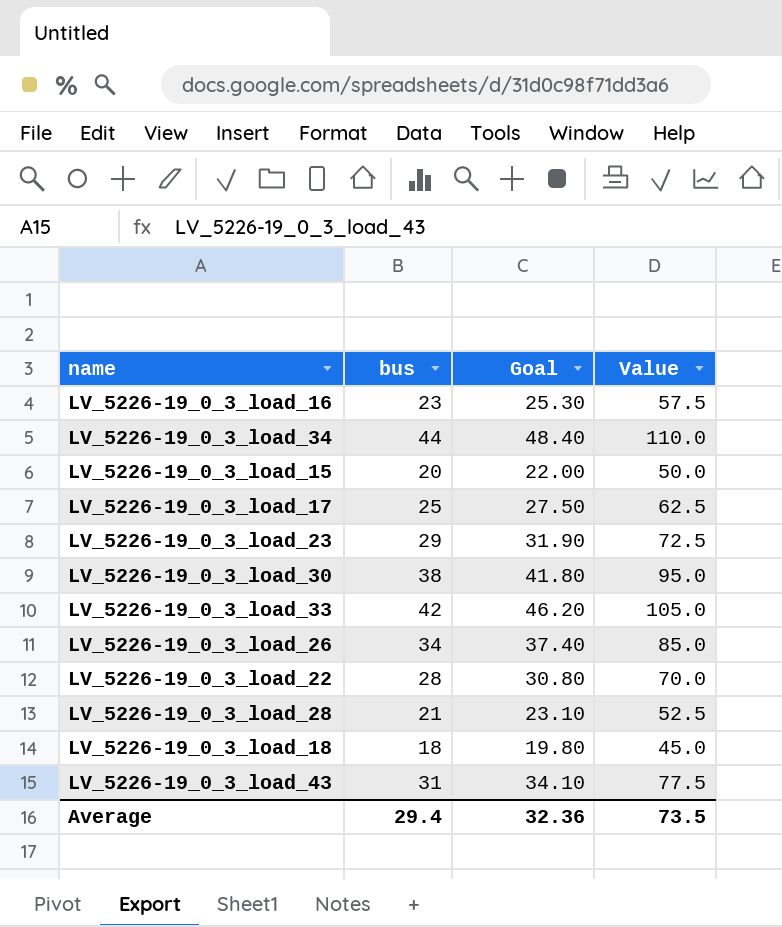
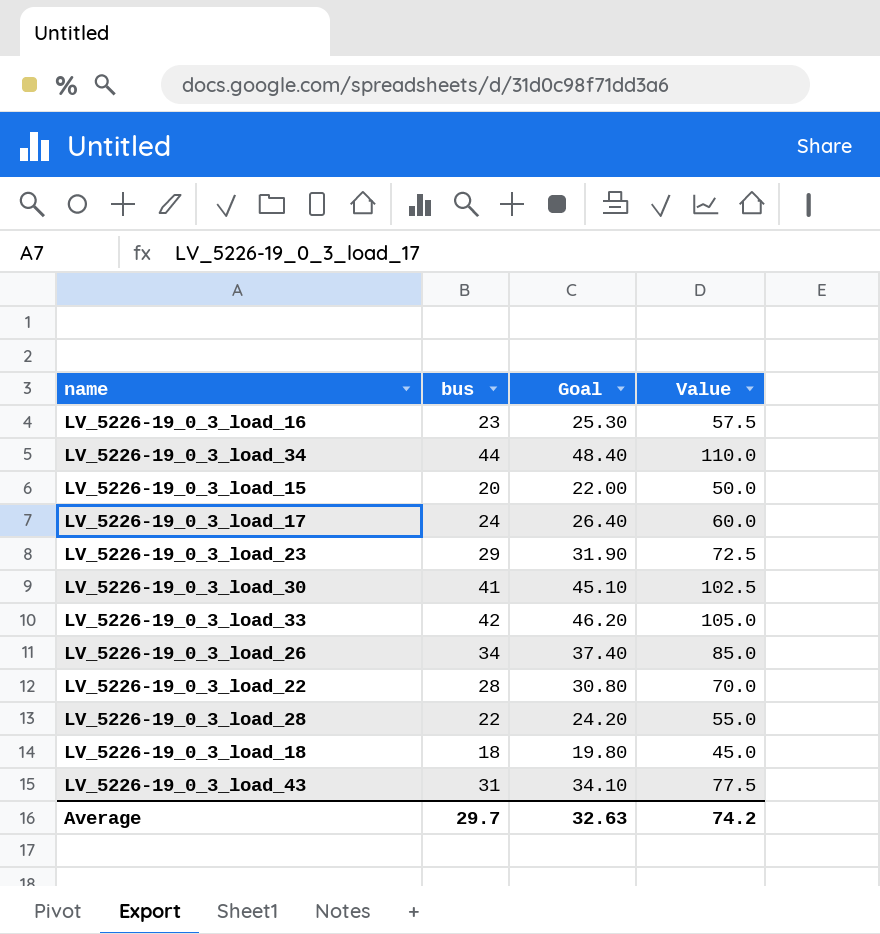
LV_5226-19_0_3_load_17 | bus: 25 -> 24
LV_5226-19_0_3_load_17 | Goal: 27.50 -> 26.40
LV_5226-19_0_3_load_17 | Value: 62.5 -> 60.0
LV_5226-19_0_3_load_30 | bus: 38 -> 41
LV_5226-19_0_3_load_30 | Goal: 41.80 -> 45.10
LV_5226-19_0_3_load_30 | Value: 95.0 -> 102.5
LV_5226-19_0_3_load_28 | bus: 21 -> 22
LV_5226-19_0_3_load_28 | Goal: 23.10 -> 24.20
LV_5226-19_0_3_load_28 | Value: 52.5 -> 55.0
Average | bus: 29.4 -> 29.7
Average | Goal: 32.36 -> 32.63
Average | Value: 73.5 -> 74.2

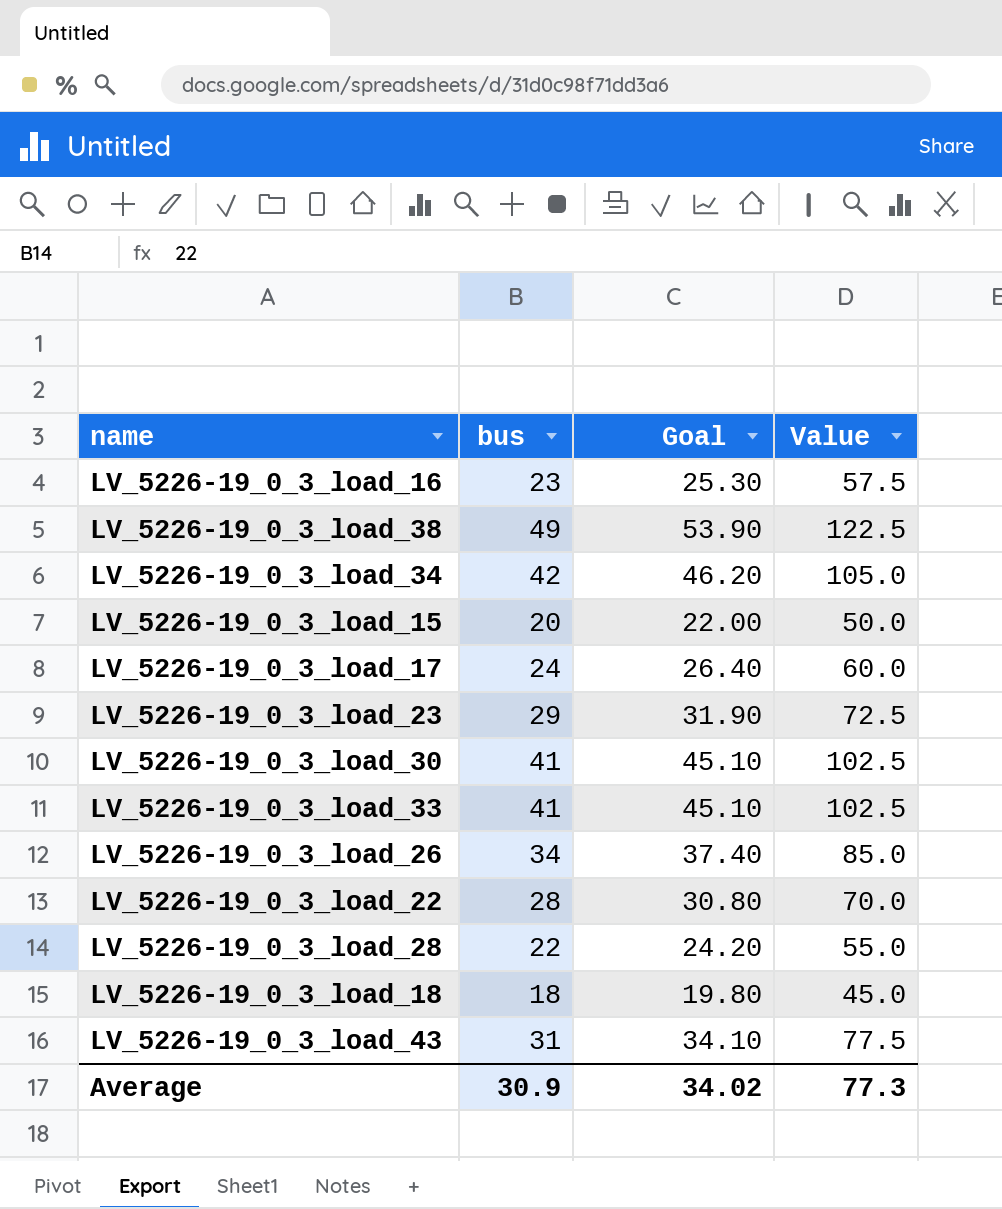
row LV_5226-19_0_3_load_38: none -> 49 | 53.90 | 122.5
LV_5226-19_0_3_load_34 | bus: 44 -> 42
LV_5226-19_0_3_load_34 | Goal: 48.40 -> 46.20
LV_5226-19_0_3_load_34 | Value: 110.0 -> 105.0
LV_5226-19_0_3_load_33 | bus: 42 -> 41
LV_5226-19_0_3_load_33 | Goal: 46.20 -> 45.10
LV_5226-19_0_3_load_33 | Value: 105.0 -> 102.5
Average | bus: 29.7 -> 30.9
Average | Goal: 32.63 -> 34.02
Average | Value: 74.2 -> 77.3

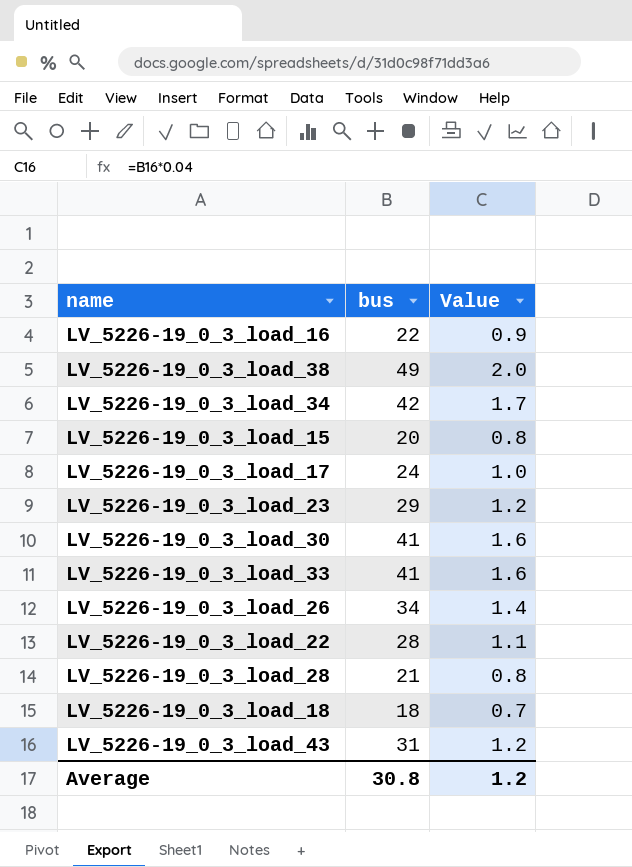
column Goal | formula: [bus] * 1.1 -> none
column Value | formula: [bus] * 2.5 -> [bus] * 0.04
LV_5226-19_0_3_load_16 | bus: 23 -> 22
LV_5226-19_0_3_load_28 | bus: 22 -> 21
Average | bus: 30.9 -> 30.8
Average | Value: 77.3 -> 1.2

